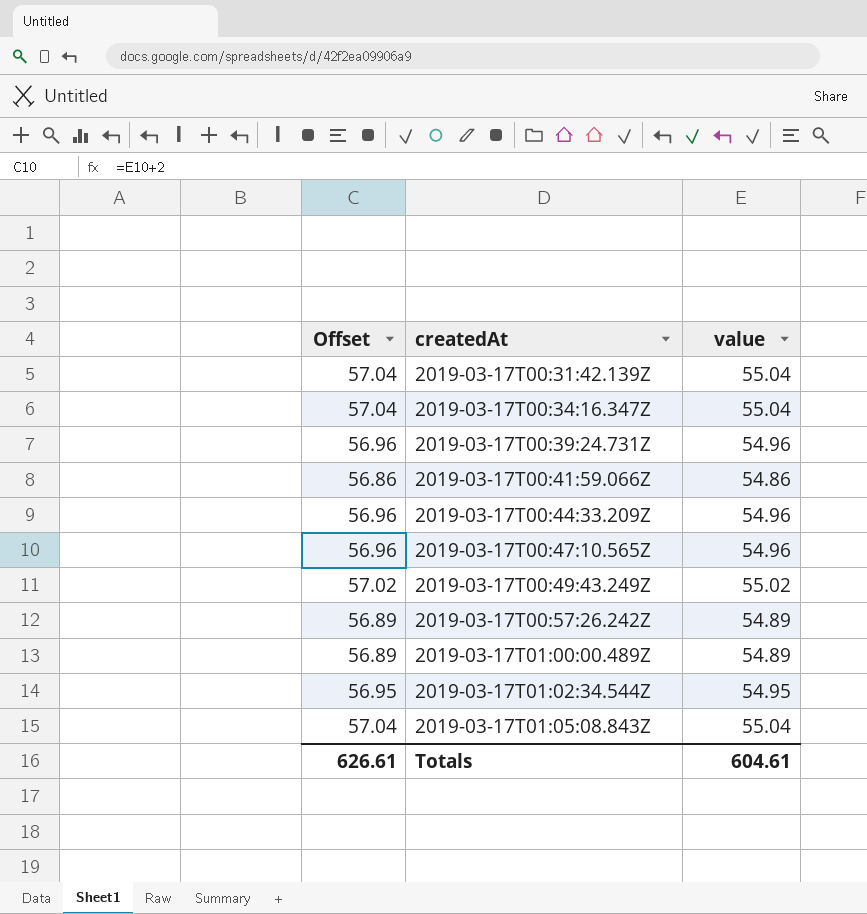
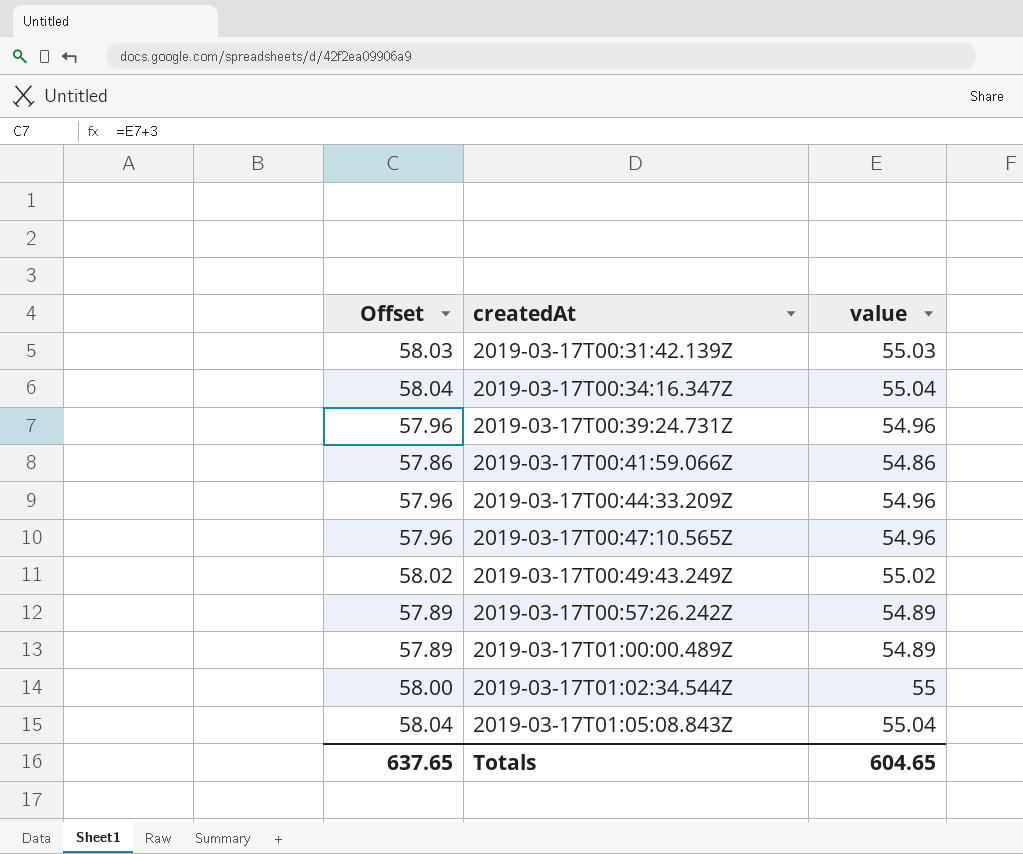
column Offset | formula: [value] + 2 -> [value] + 3
2019-03-17T00:31:42.139Z | value: 55.04 -> 55.03
2019-03-17T01:02:34.544Z | value: 54.95 -> 55
Totals | Offset: 626.61 -> 637.65
Totals | value: 604.61 -> 604.65

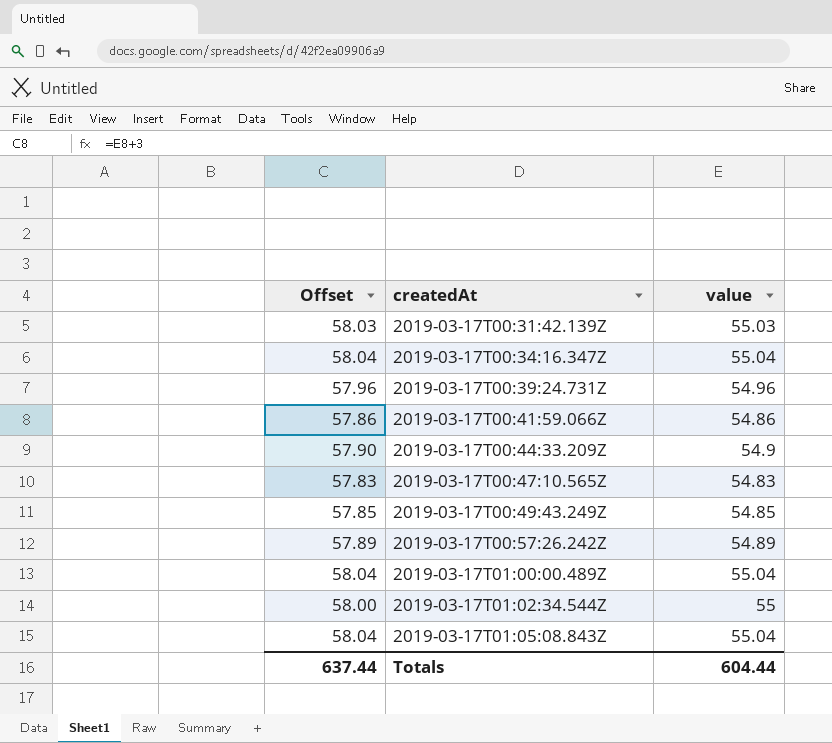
2019-03-17T00:44:33.209Z | Offset: 57.96 -> 57.90
2019-03-17T00:44:33.209Z | value: 54.96 -> 54.9
2019-03-17T00:47:10.565Z | Offset: 57.96 -> 57.83
2019-03-17T00:47:10.565Z | value: 54.96 -> 54.83
2019-03-17T00:49:43.249Z | Offset: 58.02 -> 57.85
2019-03-17T00:49:43.249Z | value: 55.02 -> 54.85
2019-03-17T01:00:00.489Z | Offset: 57.89 -> 58.04
2019-03-17T01:00:00.489Z | value: 54.89 -> 55.04
Totals | Offset: 637.65 -> 637.44
Totals | value: 604.65 -> 604.44

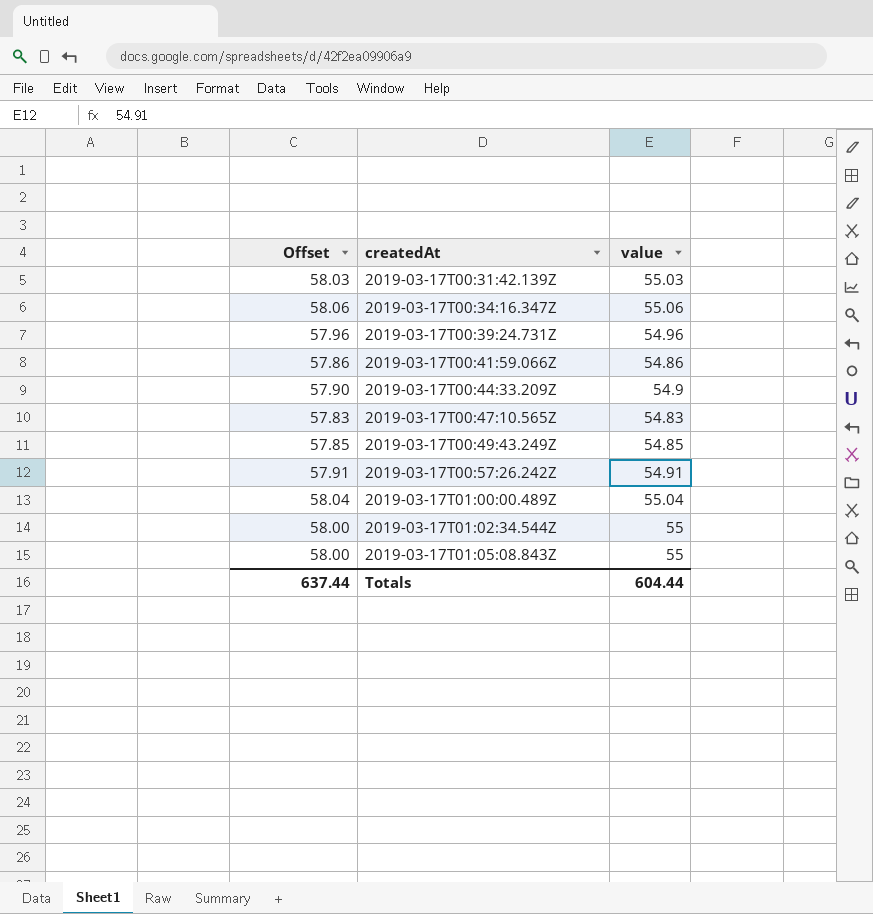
2019-03-17T00:34:16.347Z | Offset: 58.04 -> 58.06
2019-03-17T00:34:16.347Z | value: 55.04 -> 55.06
2019-03-17T00:57:26.242Z | Offset: 57.89 -> 57.91
2019-03-17T00:57:26.242Z | value: 54.89 -> 54.91
2019-03-17T01:05:08.843Z | Offset: 58.04 -> 58.00
2019-03-17T01:05:08.843Z | value: 55.04 -> 55

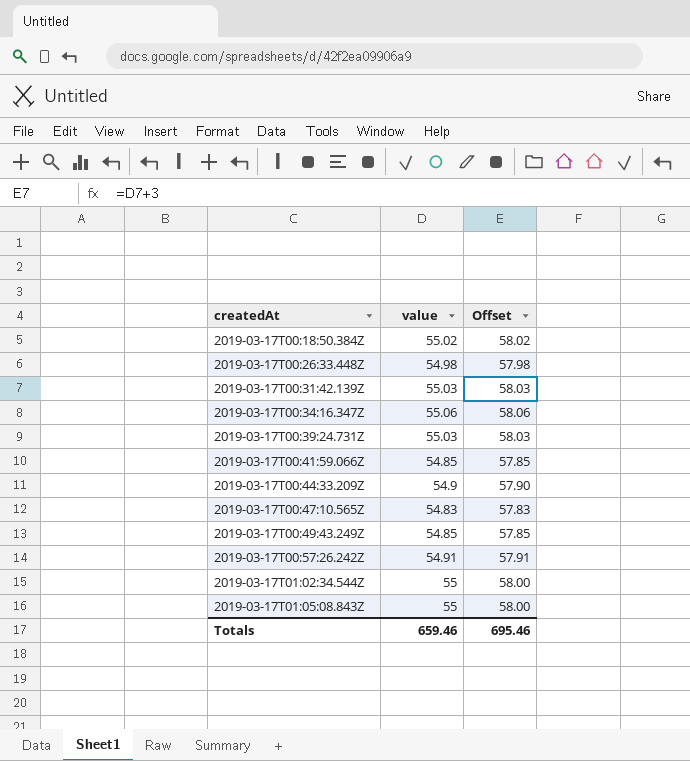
column Offset | position: 1 -> 3
row 2019-03-17T01:00:00.489Z: 58.04 | 55.04 -> none
row 2019-03-17T00:18:50.384Z: none -> 55.02 | 58.02
row 2019-03-17T00:26:33.448Z: none -> 54.98 | 57.98
2019-03-17T00:39:24.731Z | value: 54.96 -> 55.03
2019-03-17T00:39:24.731Z | Offset: 57.96 -> 58.03
2019-03-17T00:41:59.066Z | value: 54.86 -> 54.85
2019-03-17T00:41:59.066Z | Offset: 57.86 -> 57.85
Totals | value: 604.44 -> 659.46
Totals | Offset: 637.44 -> 695.46

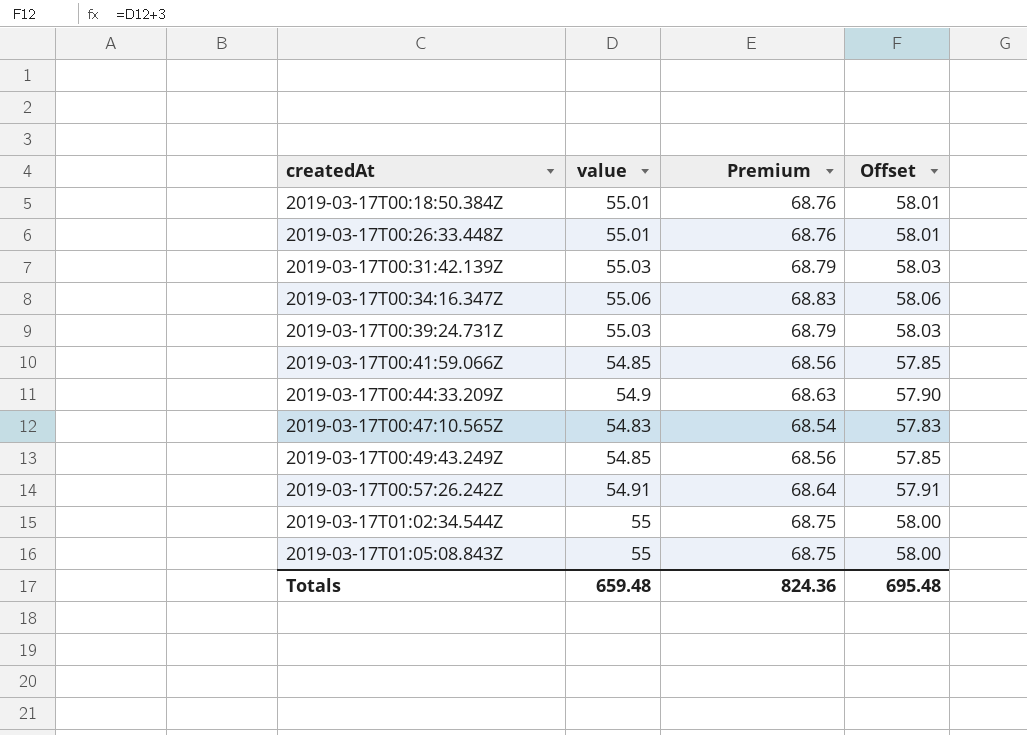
column Premium | formula: none -> [value] * 1.25
2019-03-17T00:18:50.384Z | value: 55.02 -> 55.01
2019-03-17T00:18:50.384Z | Offset: 58.02 -> 58.01
2019-03-17T00:26:33.448Z | value: 54.98 -> 55.01
2019-03-17T00:26:33.448Z | Offset: 57.98 -> 58.01
Totals | value: 659.46 -> 659.48
Totals | Offset: 695.46 -> 695.48

